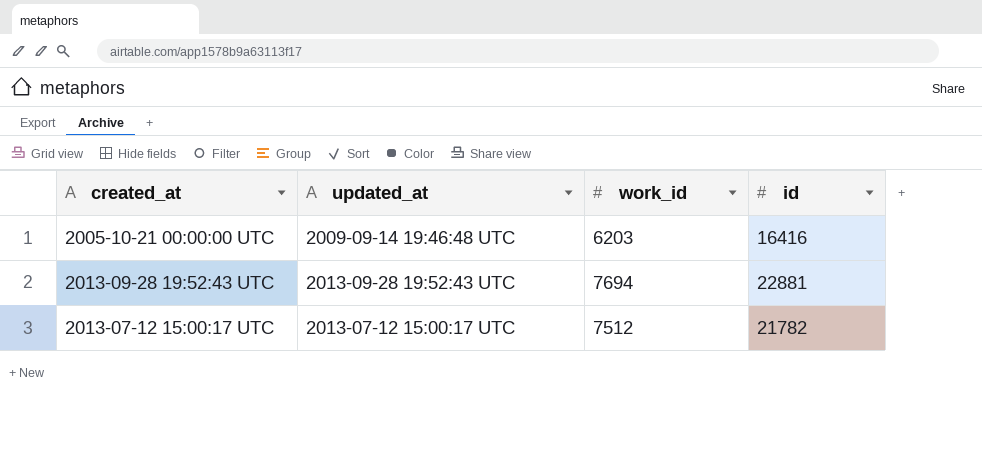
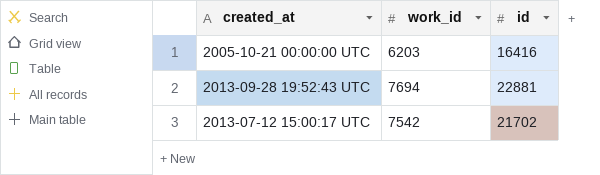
column updated_at | position: 2 -> none
2013-07-12 15:00:17 UTC | work_id: 7512 -> 7542
2013-07-12 15:00:17 UTC | id: 21782 -> 21702

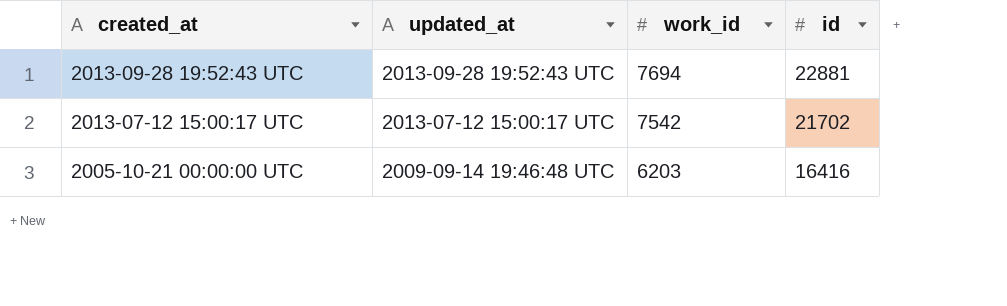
row order: none -> created_at descending
column updated_at | position: none -> 2

